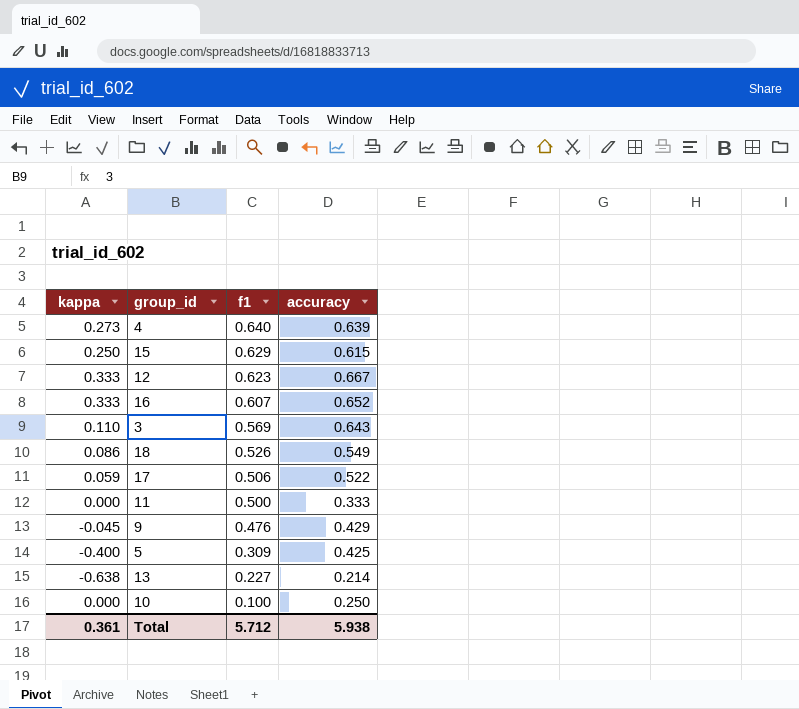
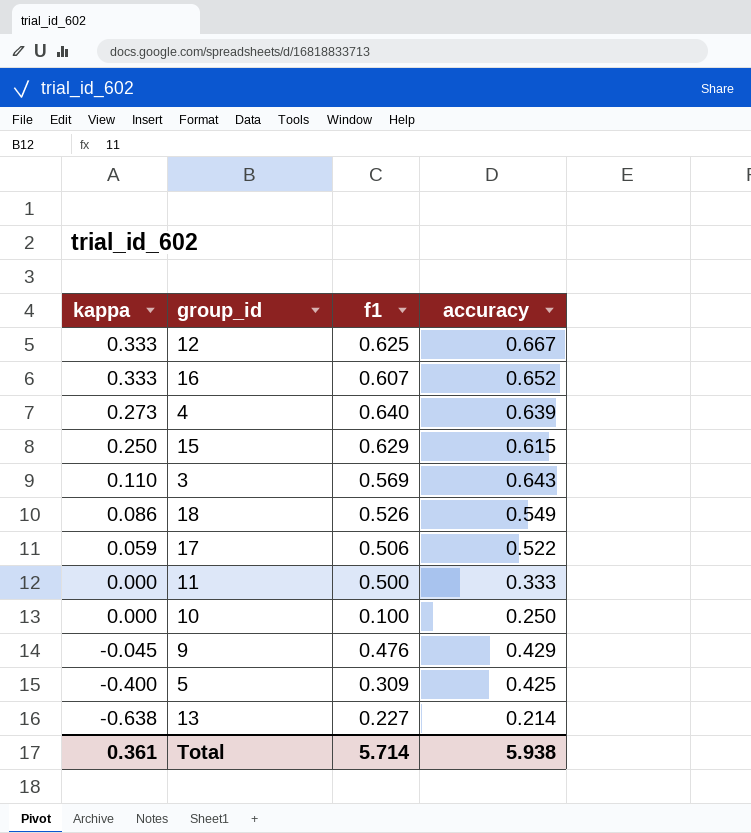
row order: f1 descending -> kappa descending
12 | f1: 0.623 -> 0.625
Total | f1: 5.712 -> 5.714

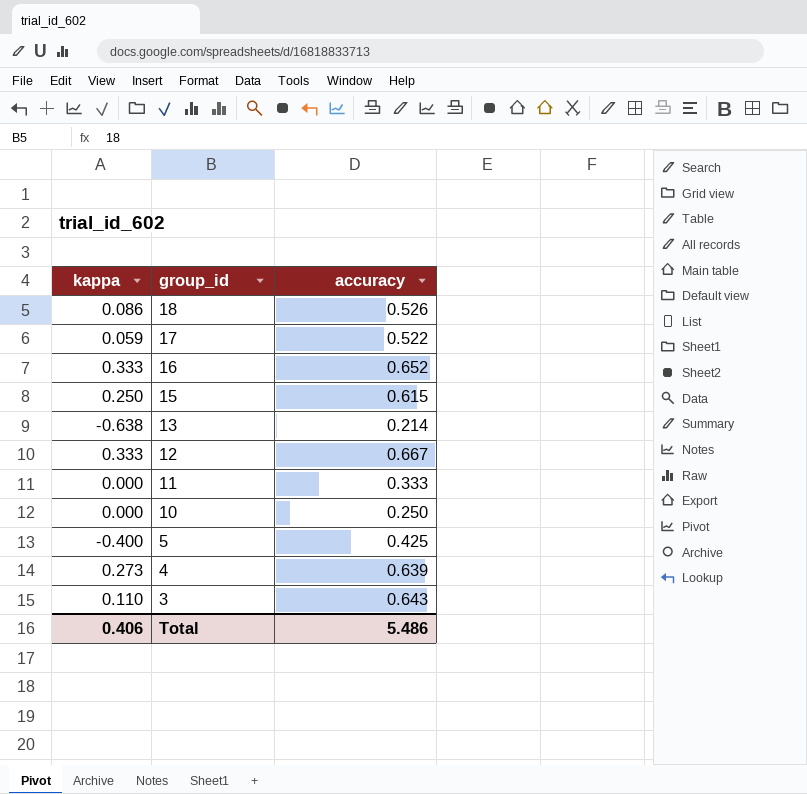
row order: kappa descending -> group_id descending
column f1 | position: 3 -> none
row 9: -0.045 | 0.476 | 0.429 -> none
18 | accuracy: 0.549 -> 0.526
Total | kappa: 0.361 -> 0.406
Total | accuracy: 5.938 -> 5.486

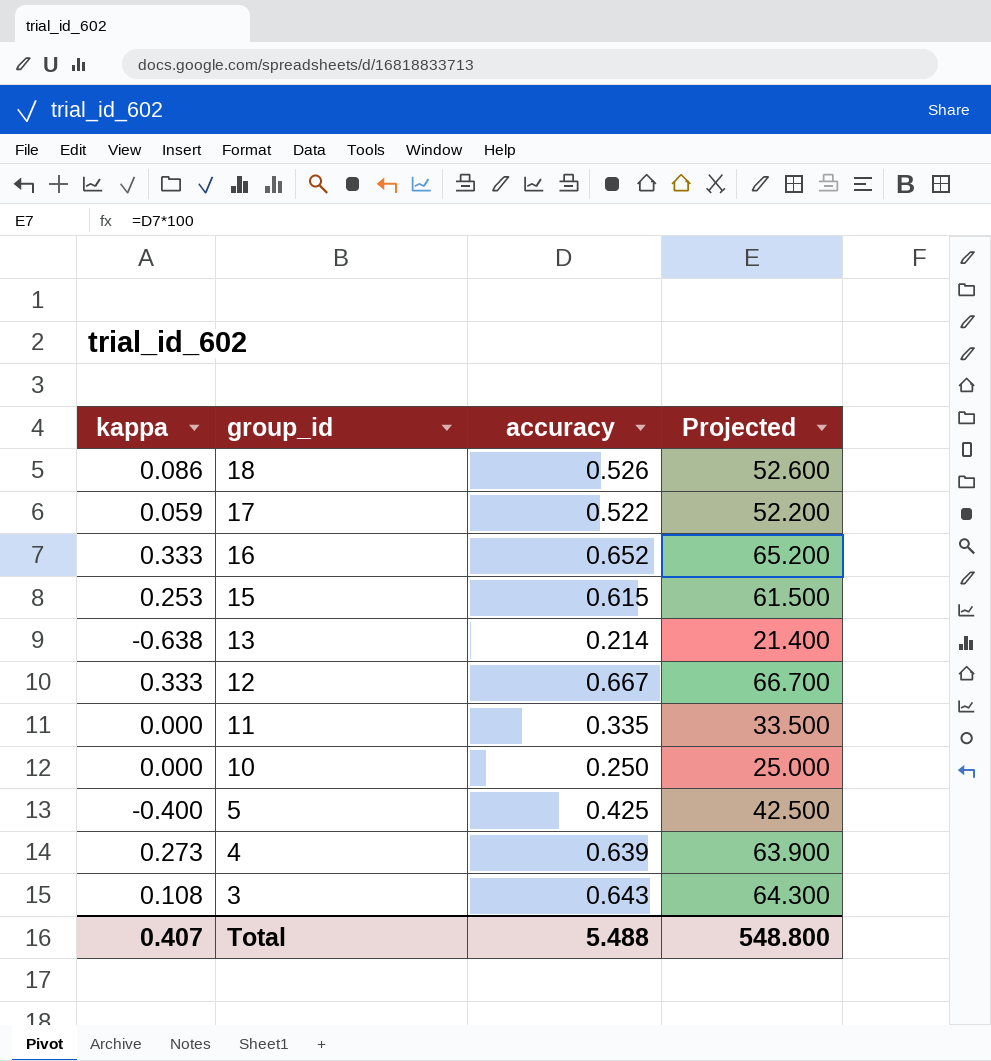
column Projected | formula: none -> [accuracy] * 100
15 | kappa: 0.250 -> 0.253
11 | accuracy: 0.333 -> 0.335
3 | kappa: 0.110 -> 0.108
Total | kappa: 0.406 -> 0.407
Total | accuracy: 5.486 -> 5.488

